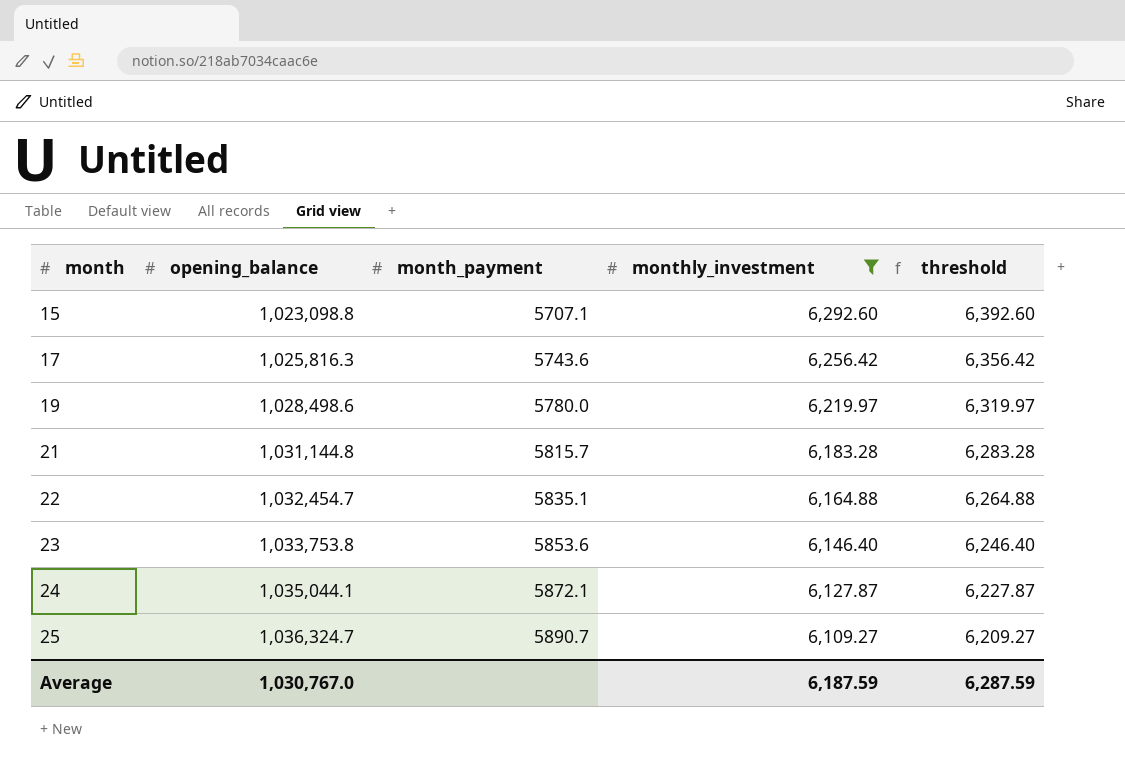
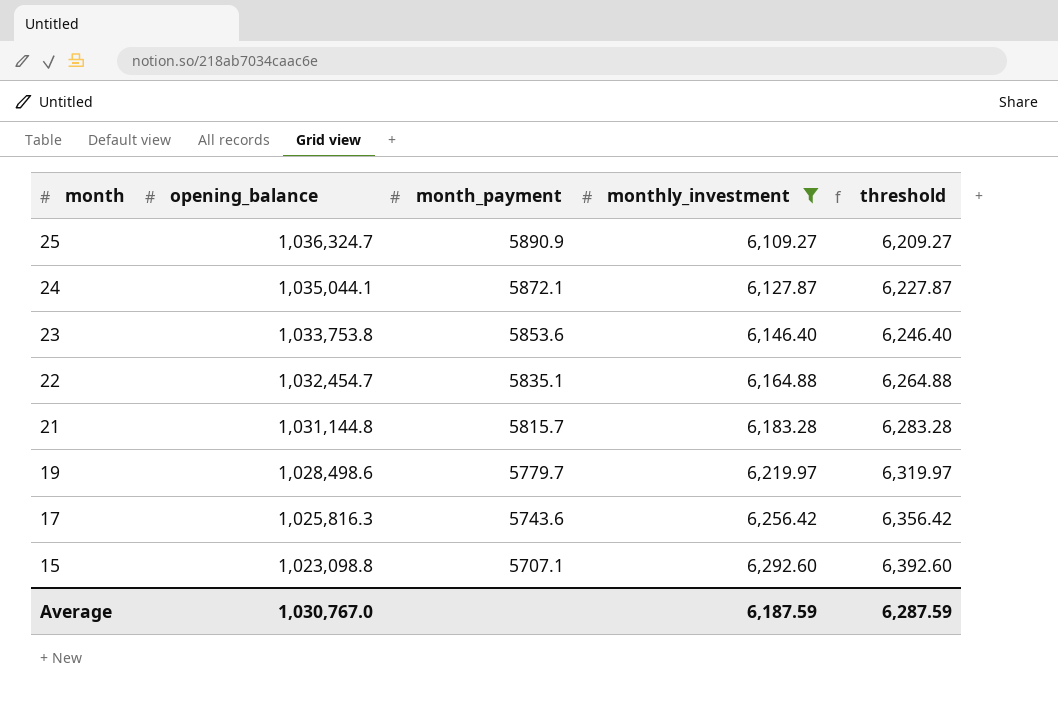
row order: month ascending -> month descending
25 | month_payment: 5890.7 -> 5890.9
19 | month_payment: 5780.0 -> 5779.7

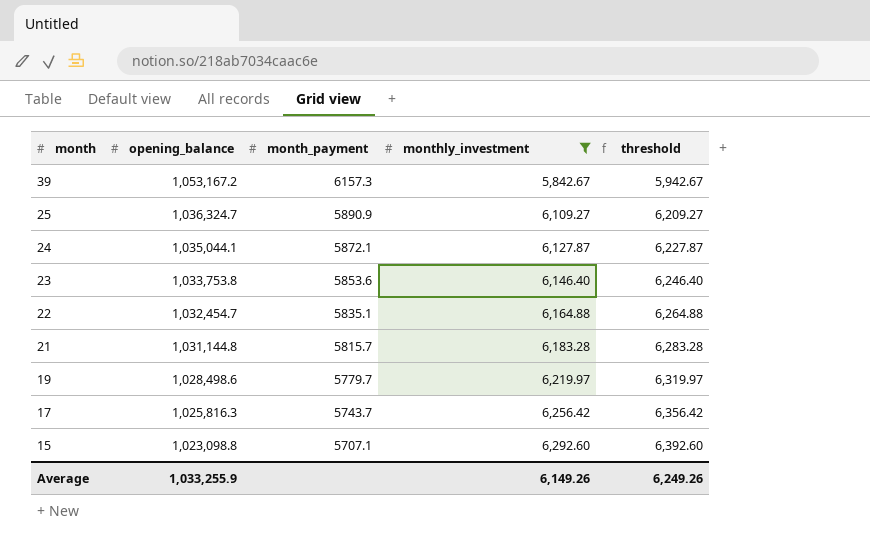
row 39: none -> 1,053,167.2 | 6157.3 | 5,842.67 | 5,942.67
17 | month_payment: 5743.6 -> 5743.7
Average | opening_balance: 1,030,767.0 -> 1,033,255.9
Average | monthly_investment: 6,187.59 -> 6,149.26
Average | threshold: 6,287.59 -> 6,249.26

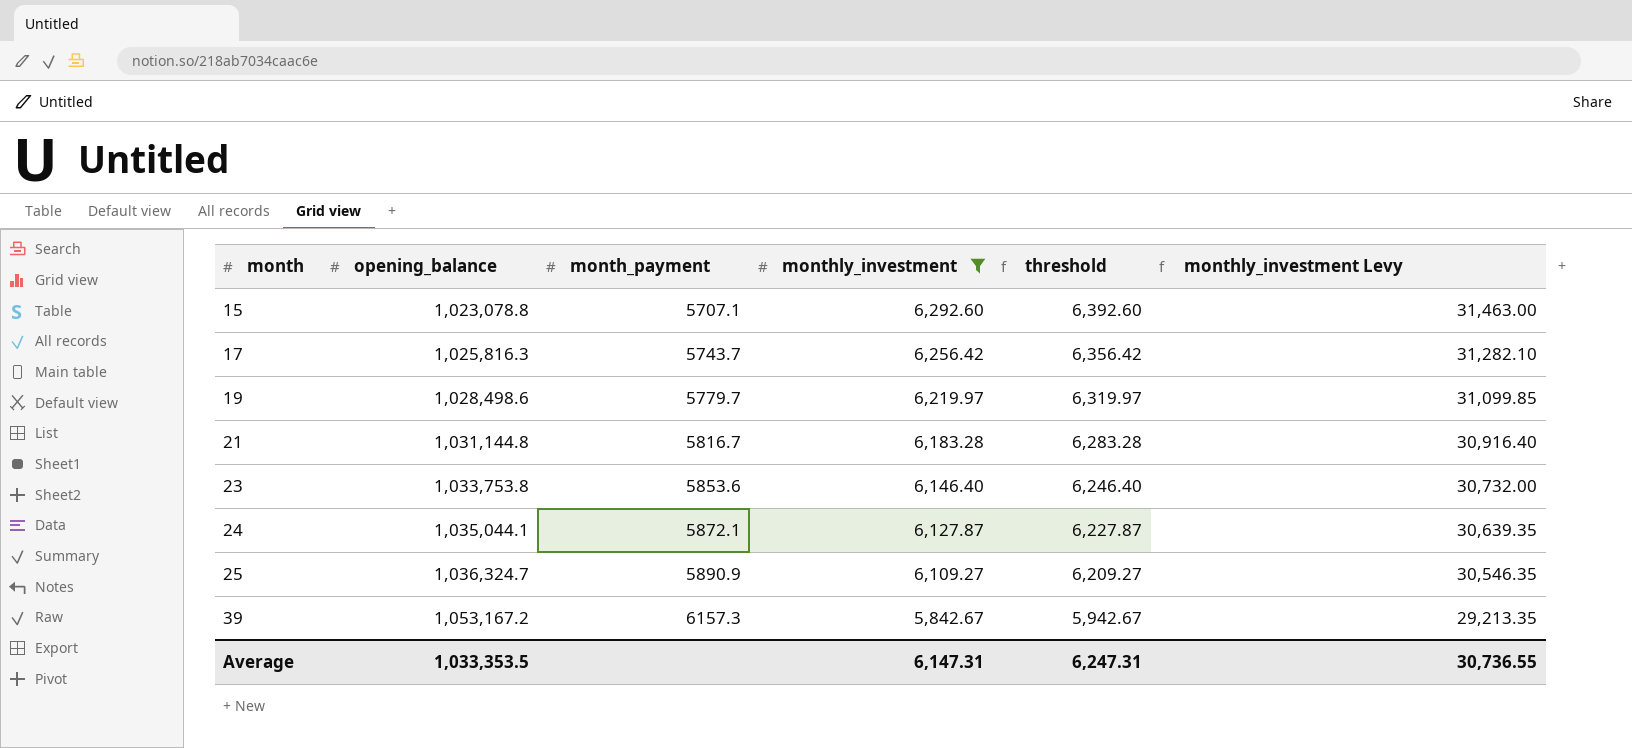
row order: month descending -> month ascending
column monthly_investment Levy | formula: none -> [monthly_investment] * 5
row 22: 1,032,454.7 | 5835.1 | 6,164.88 | 6,264.88 -> none
15 | opening_balance: 1,023,098.8 -> 1,023,078.8
21 | month_payment: 5815.7 -> 5816.7
Average | opening_balance: 1,033,255.9 -> 1,033,353.5
Average | monthly_investment: 6,149.26 -> 6,147.31
Average | threshold: 6,249.26 -> 6,247.31

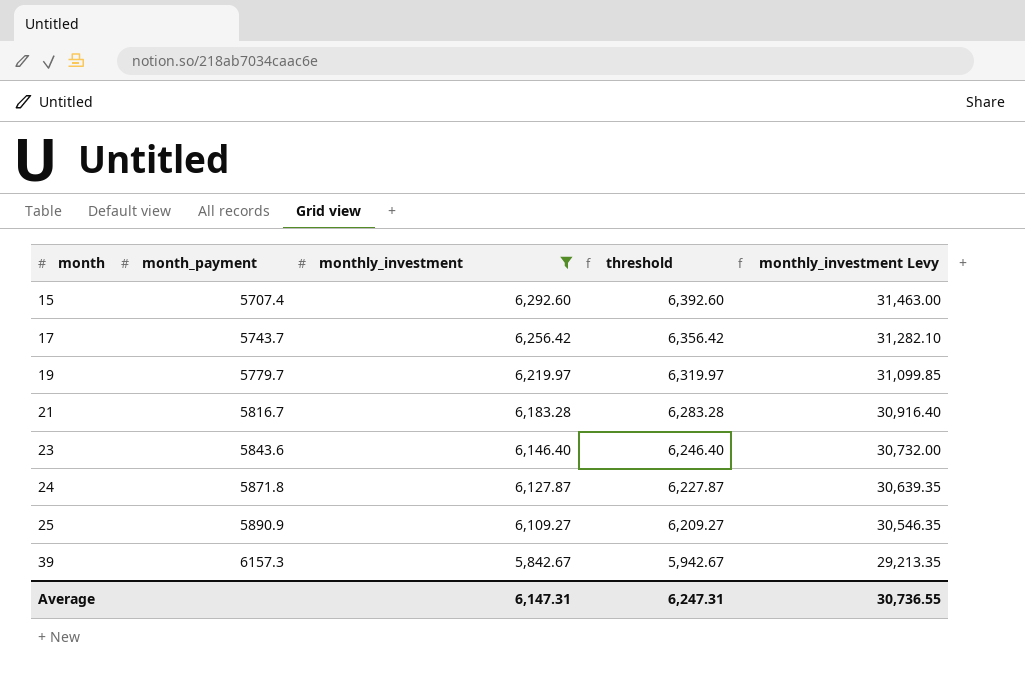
column opening_balance | position: 2 -> none
15 | month_payment: 5707.1 -> 5707.4
23 | month_payment: 5853.6 -> 5843.6
24 | month_payment: 5872.1 -> 5871.8

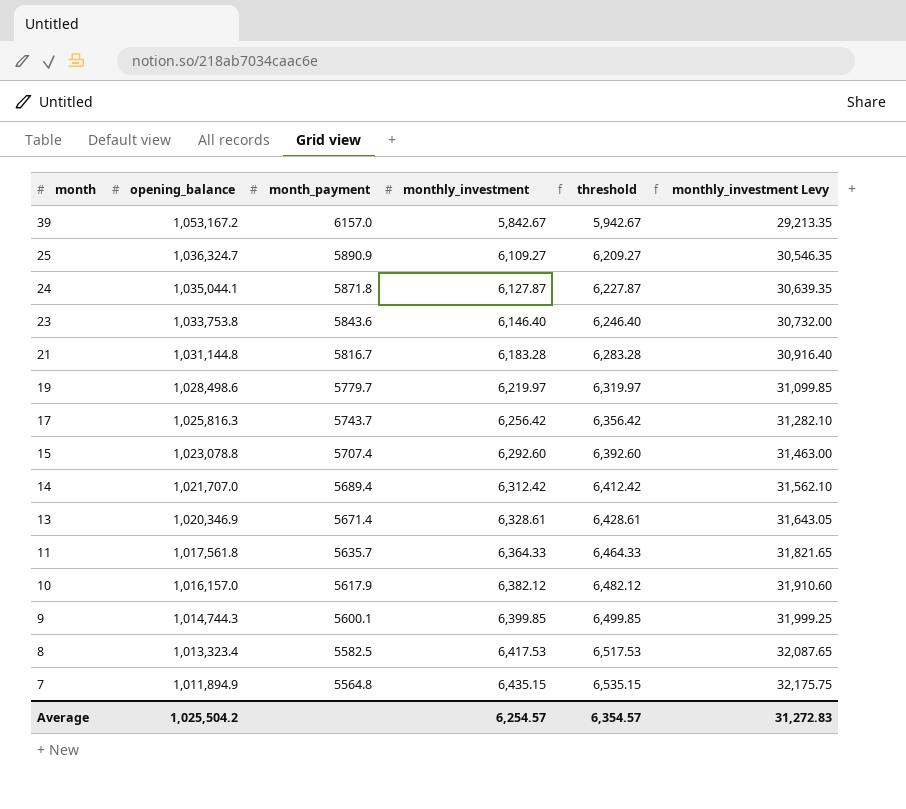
filter: monthly_investment <= 6,292.60 -> none
row order: month ascending -> month descending
column opening_balance | position: none -> 2
39 | month_payment: 6157.3 -> 6157.0
Average | monthly_investment: 6,147.31 -> 6,254.57
Average | threshold: 6,247.31 -> 6,354.57
Average | monthly_investment Levy: 30,736.55 -> 31,272.83

